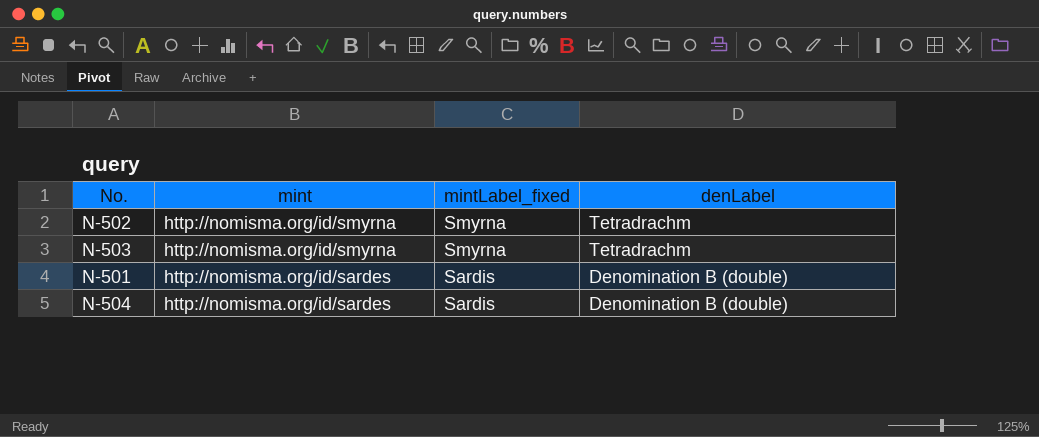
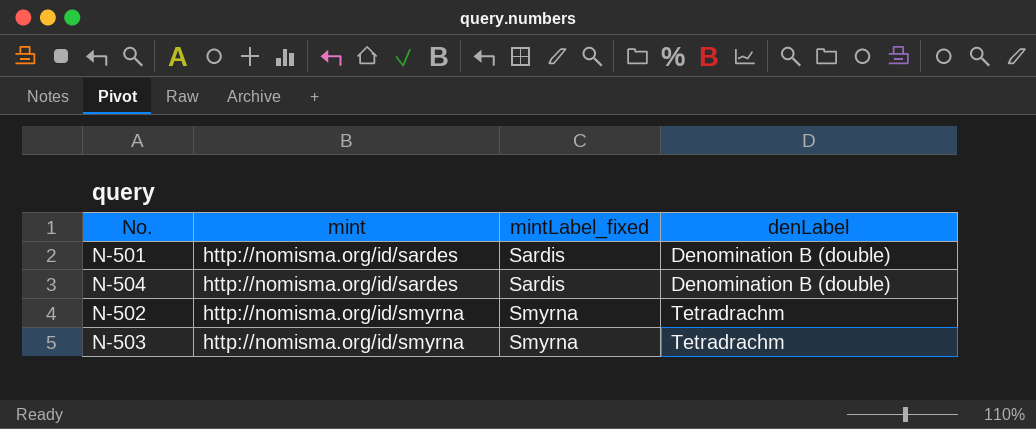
row order: mint descending -> mint ascending

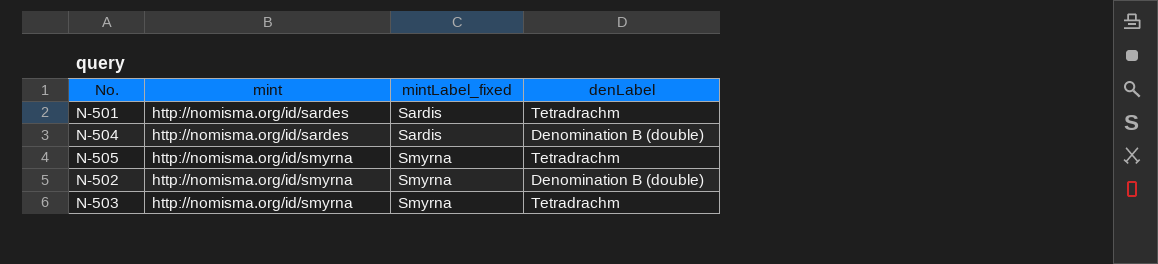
N-501 | denLabel: Denomination B (double) -> Tetradrachm
row N-505: none -> http://nomisma.org/id/smyrna | Smyrna | Tetradrachm
N-502 | denLabel: Tetradrachm -> Denomination B (double)

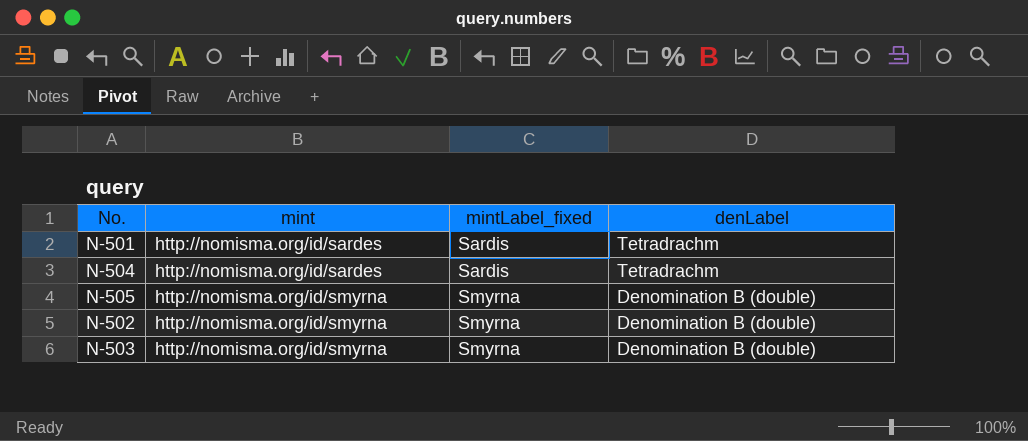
N-504 | denLabel: Denomination B (double) -> Tetradrachm
N-505 | denLabel: Tetradrachm -> Denomination B (double)
N-503 | denLabel: Tetradrachm -> Denomination B (double)

